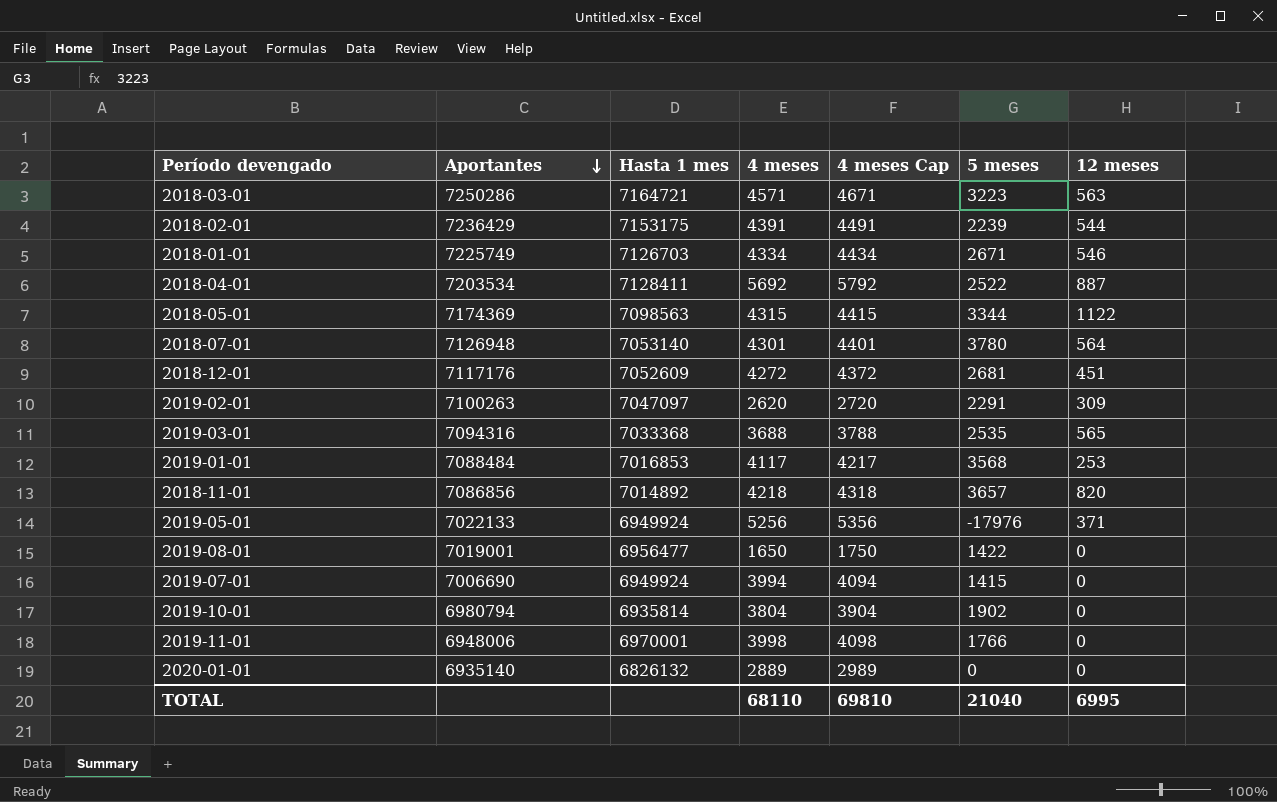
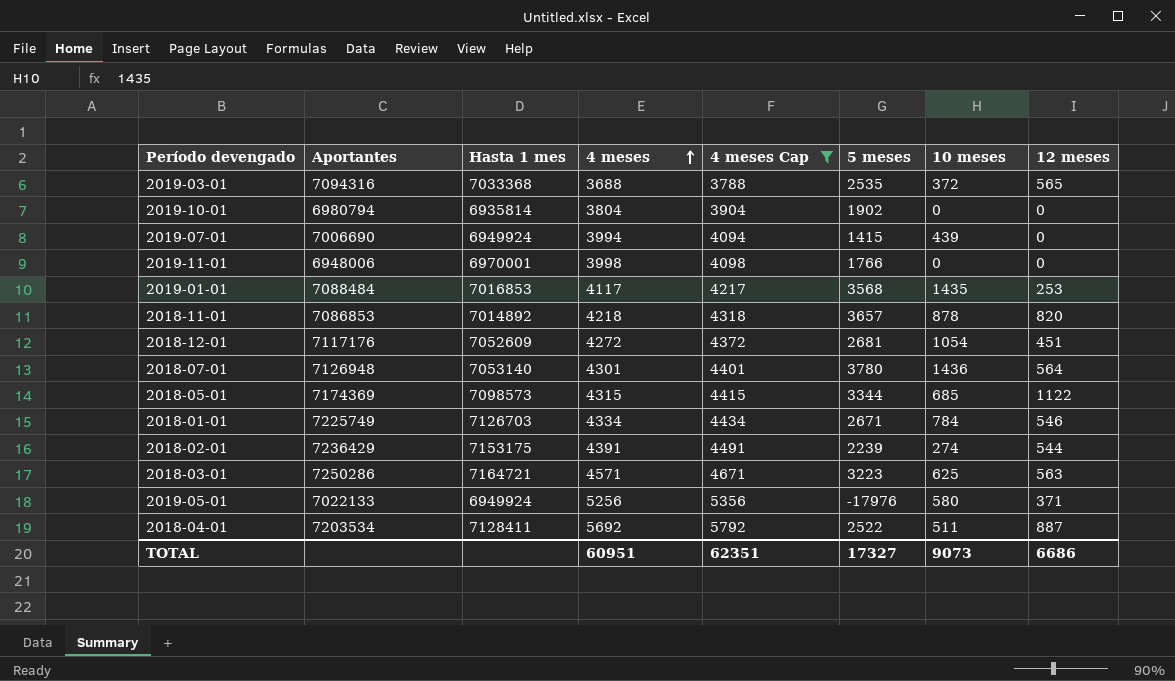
filter: none -> 4 meses Cap >= 3788
row order: Aportantes descending -> 4 meses ascending
column 10 meses | position: none -> 7
2018-11-01 | Aportantes: 7086856 -> 7086853
2018-05-01 | Hasta 1 mes: 7098563 -> 7098573
TOTAL | 4 meses: 68110 -> 60951
TOTAL | 4 meses Cap: 69810 -> 62351
TOTAL | 5 meses: 21040 -> 17327
TOTAL | 12 meses: 6995 -> 6686

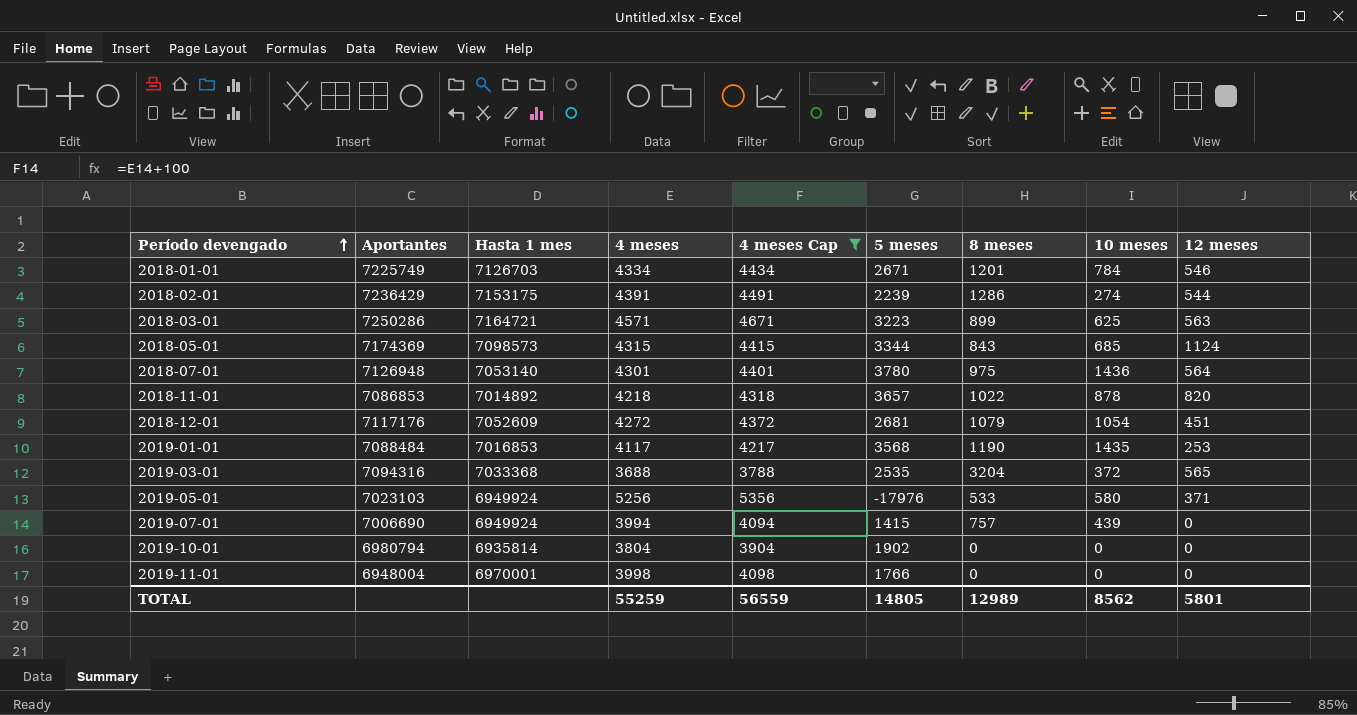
row order: 4 meses ascending -> Período devengado ascending
column 8 meses | position: none -> 7
row 2018-04-01: 7203534 | 7128411 | 5692 | 5792 | 2522 | 511 | 887 -> none
2018-05-01 | 12 meses: 1122 -> 1124
2019-05-01 | Aportantes: 7022133 -> 7023103
2019-11-01 | Aportantes: 6948006 -> 6948004
TOTAL | 4 meses: 60951 -> 55259
TOTAL | 4 meses Cap: 62351 -> 56559
TOTAL | 5 meses: 17327 -> 14805
TOTAL | 10 meses: 9073 -> 8562
TOTAL | 12 meses: 6686 -> 5801

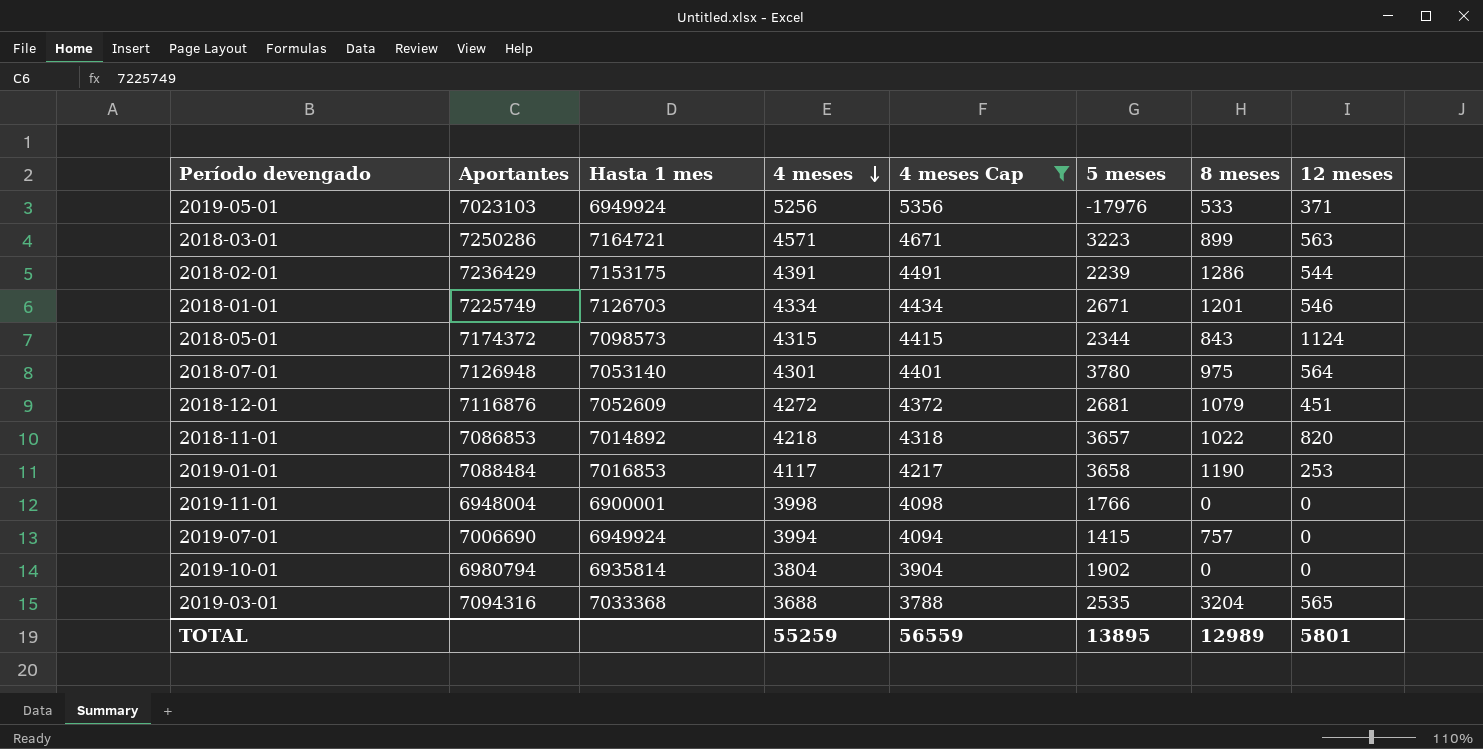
row order: Período devengado ascending -> 4 meses descending
column 10 meses | position: 8 -> none
2018-05-01 | Aportantes: 7174369 -> 7174372
2018-05-01 | 5 meses: 3344 -> 2344
2018-12-01 | Aportantes: 7117176 -> 7116876
2019-01-01 | 5 meses: 3568 -> 3658
2019-11-01 | Hasta 1 mes: 6970001 -> 6900001
TOTAL | 5 meses: 14805 -> 13895

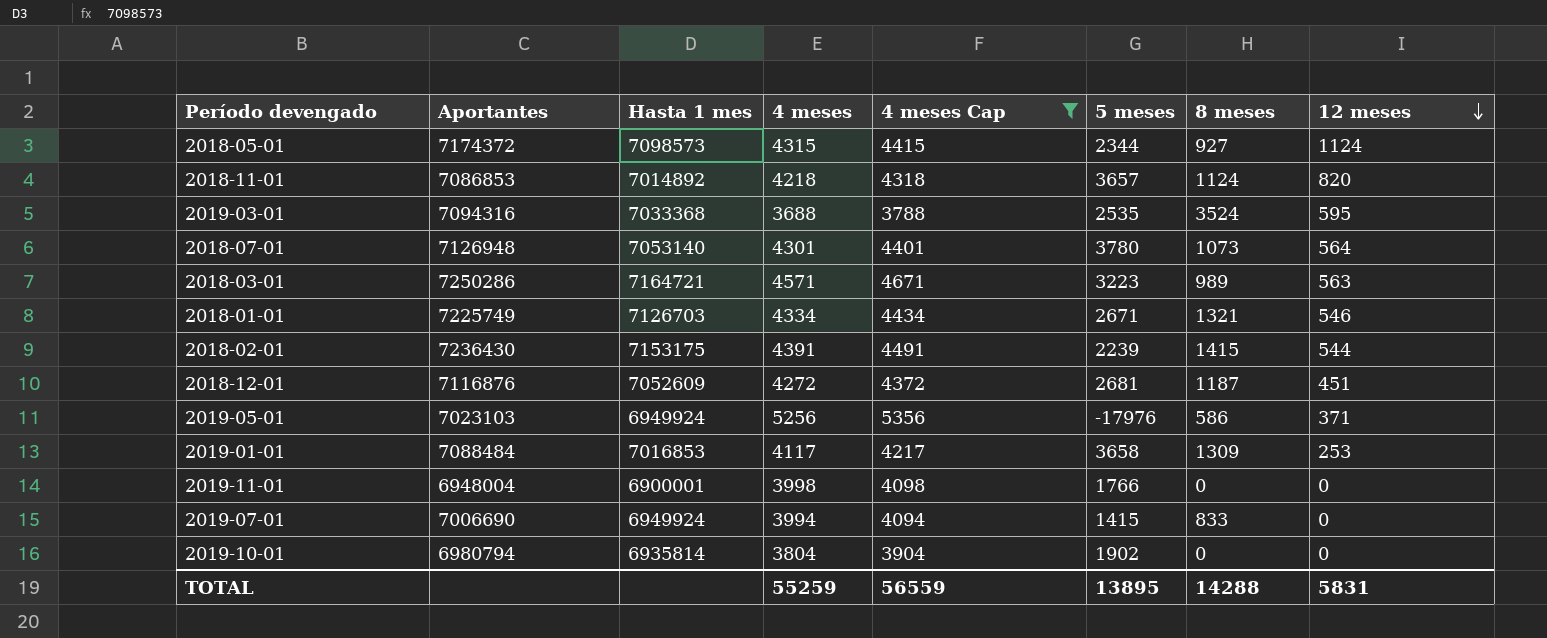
row order: 4 meses descending -> 12 meses descending
2018-05-01 | 8 meses: 843 -> 927
2018-11-01 | 8 meses: 1022 -> 1124
2019-03-01 | 8 meses: 3204 -> 3524
2019-03-01 | 12 meses: 565 -> 595
2018-07-01 | 8 meses: 975 -> 1073
2018-03-01 | 8 meses: 899 -> 989
2018-01-01 | 8 meses: 1201 -> 1321
2018-02-01 | Aportantes: 7236429 -> 7236430
2018-02-01 | 8 meses: 1286 -> 1415
2018-12-01 | 8 meses: 1079 -> 1187
2019-05-01 | 8 meses: 533 -> 586
2019-01-01 | 8 meses: 1190 -> 1309
2019-07-01 | 8 meses: 757 -> 833
TOTAL | 8 meses: 12989 -> 14288
TOTAL | 12 meses: 5801 -> 5831

